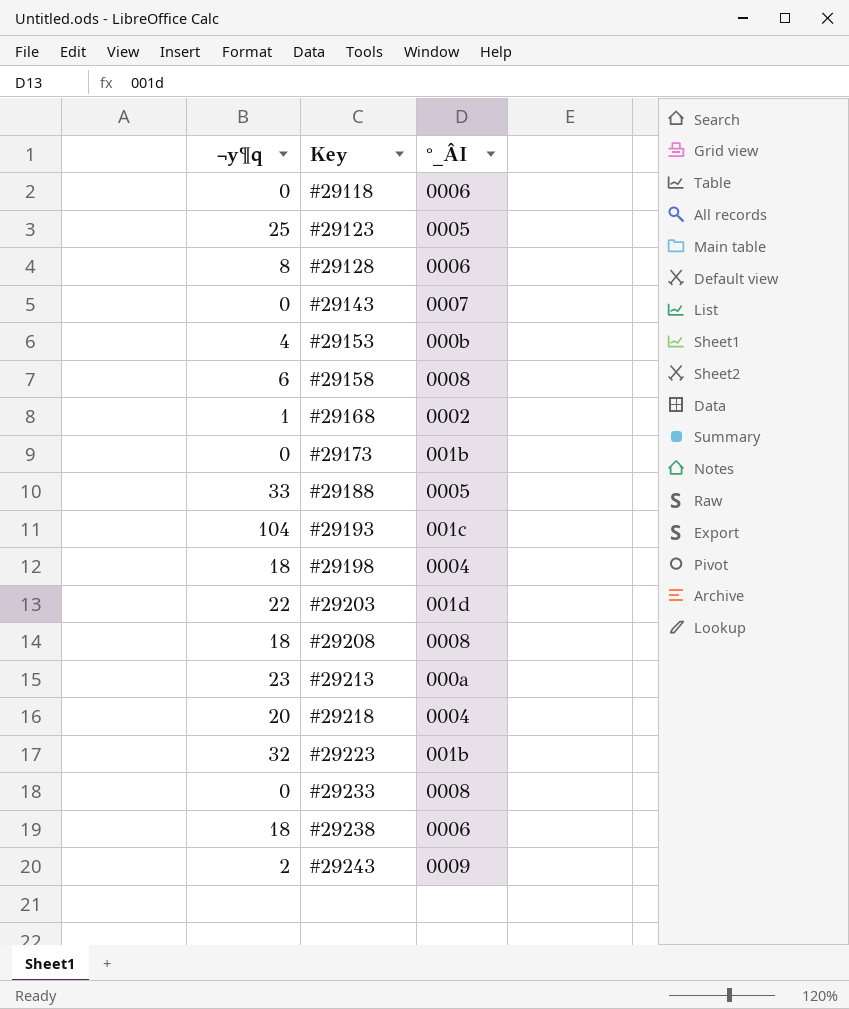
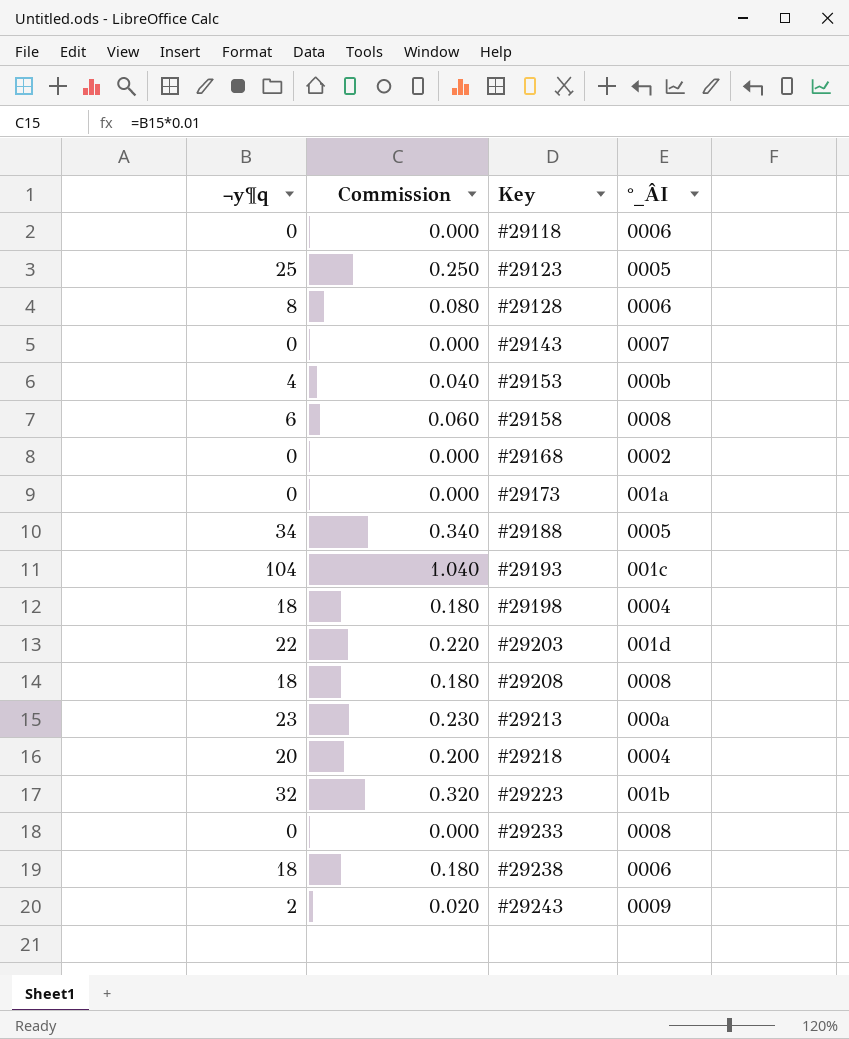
column Commission | formula: none -> [¬y¶q] * 0.01
#29168 | ¬y¶q: 1 -> 0
#29173 | °_ÂI: 001b -> 001a
#29188 | ¬y¶q: 33 -> 34

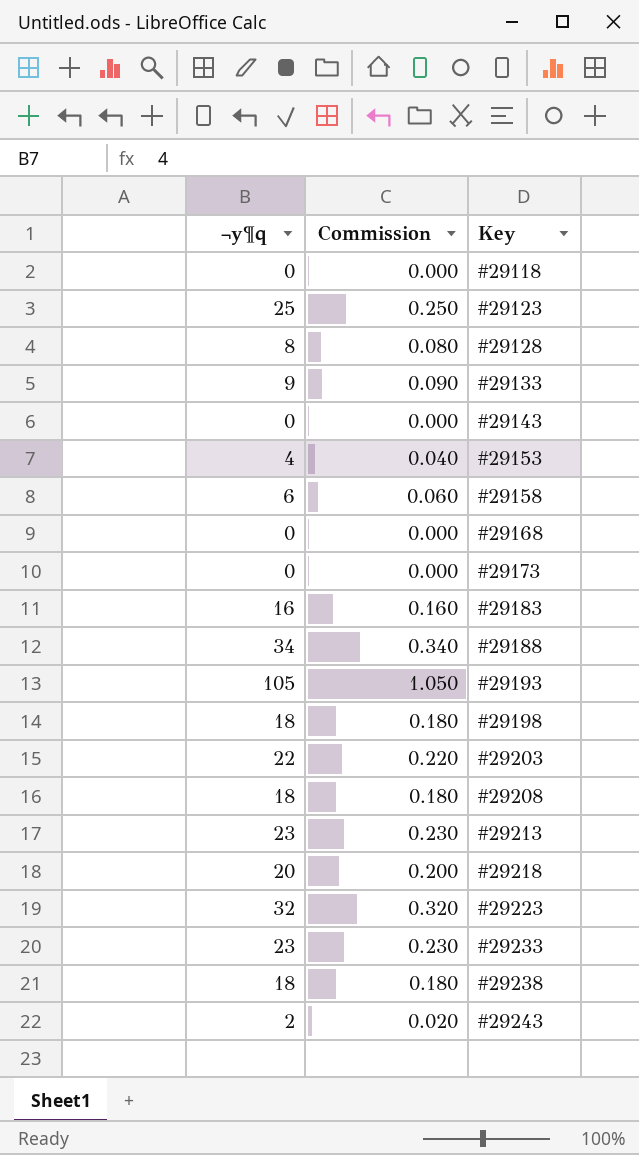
column °_ÂI | position: 4 -> none
row #29133: none -> 9 | 0.090
row #29183: none -> 16 | 0.160
#29193 | ¬y¶q: 104 -> 105
#29193 | Commission: 1.040 -> 1.050
#29233 | ¬y¶q: 0 -> 23
#29233 | Commission: 0.000 -> 0.230

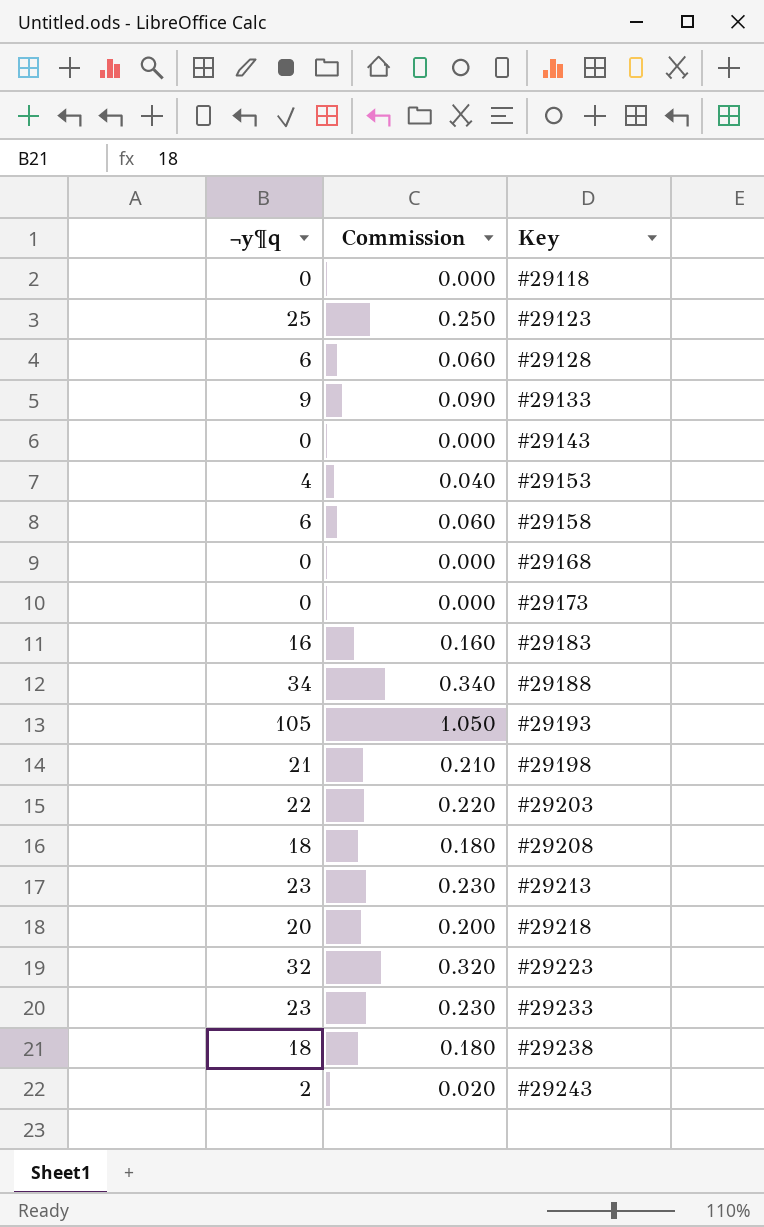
#29128 | ¬y¶q: 8 -> 6
#29128 | Commission: 0.080 -> 0.060
#29198 | ¬y¶q: 18 -> 21
#29198 | Commission: 0.180 -> 0.210

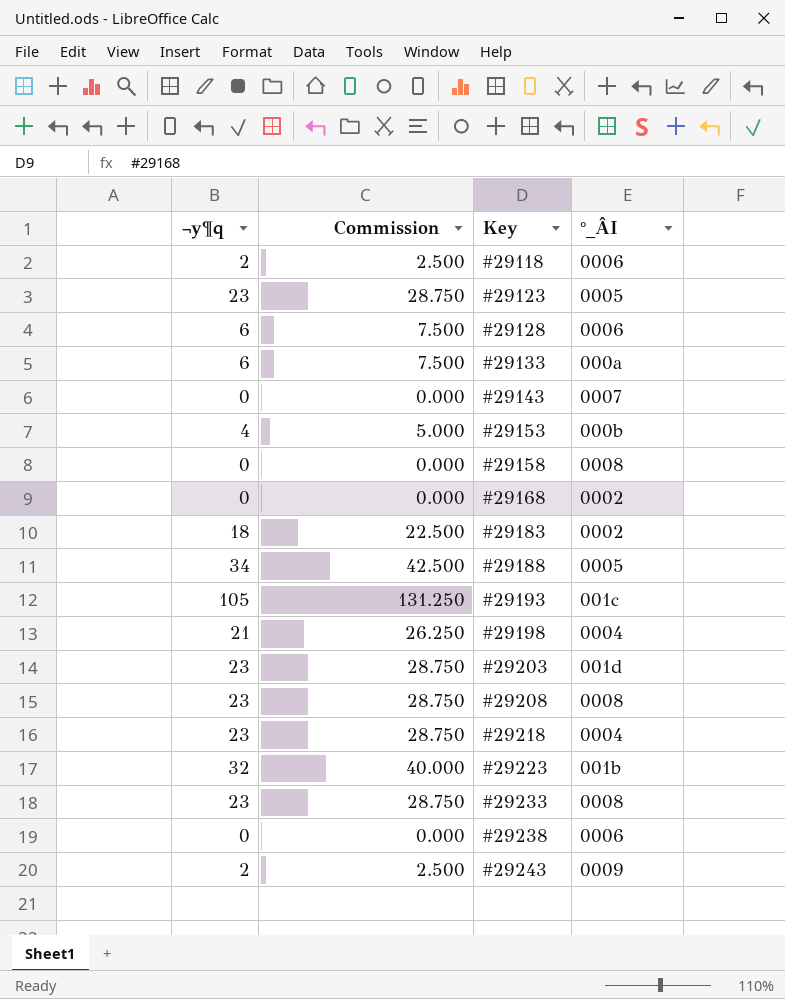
column Commission | formula: [¬y¶q] * 0.01 -> [¬y¶q] * 1.25
column °_ÂI | position: none -> 4
row #29173: 0 | 0.000 -> none
row #29213: 23 | 0.230 -> none
#29118 | ¬y¶q: 0 -> 2
#29123 | ¬y¶q: 25 -> 23
#29133 | ¬y¶q: 9 -> 6
#29158 | ¬y¶q: 6 -> 0
#29183 | ¬y¶q: 16 -> 18
#29203 | ¬y¶q: 22 -> 23
#29208 | ¬y¶q: 18 -> 23
#29218 | ¬y¶q: 20 -> 23
#29238 | ¬y¶q: 18 -> 0

